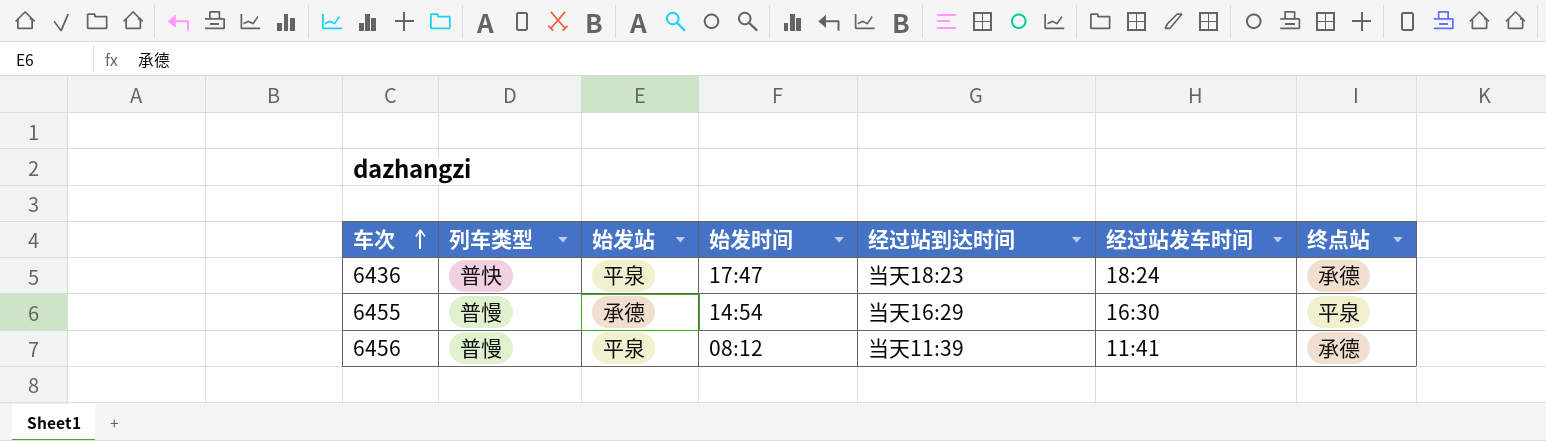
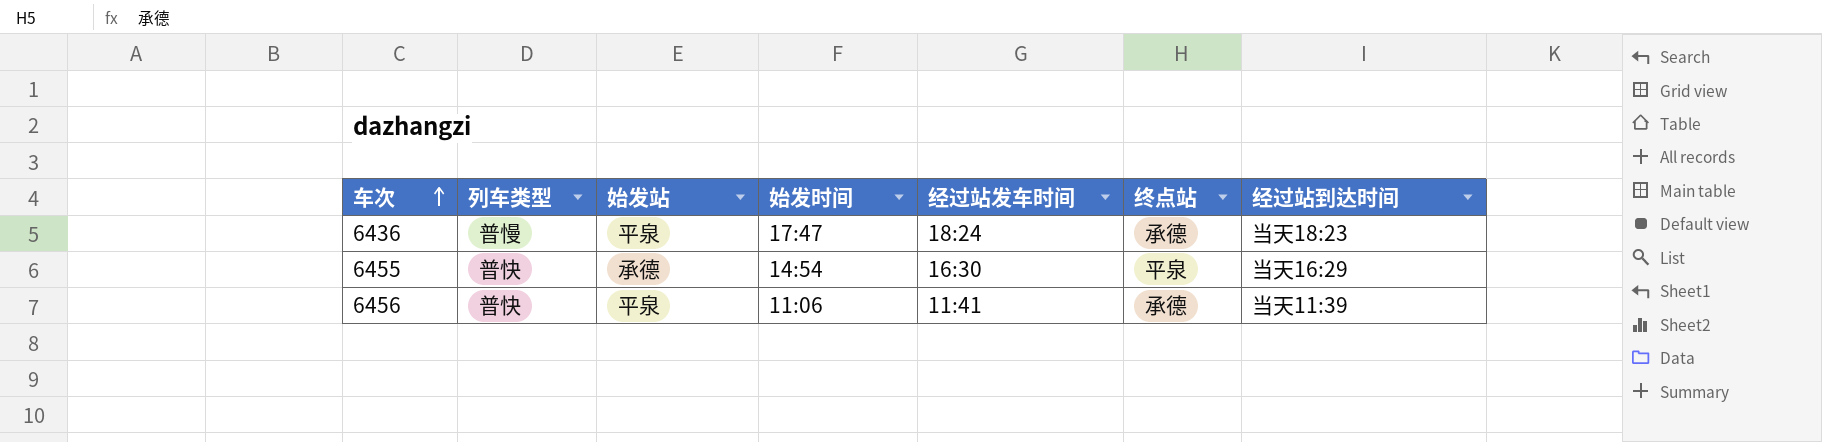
column 经过站到达时间 | position: 5 -> 7
6436 | 列车类型: 普快 -> 普慢
6455 | 列车类型: 普慢 -> 普快
6456 | 列车类型: 普慢 -> 普快
6456 | 始发时间: 08:12 -> 11:06

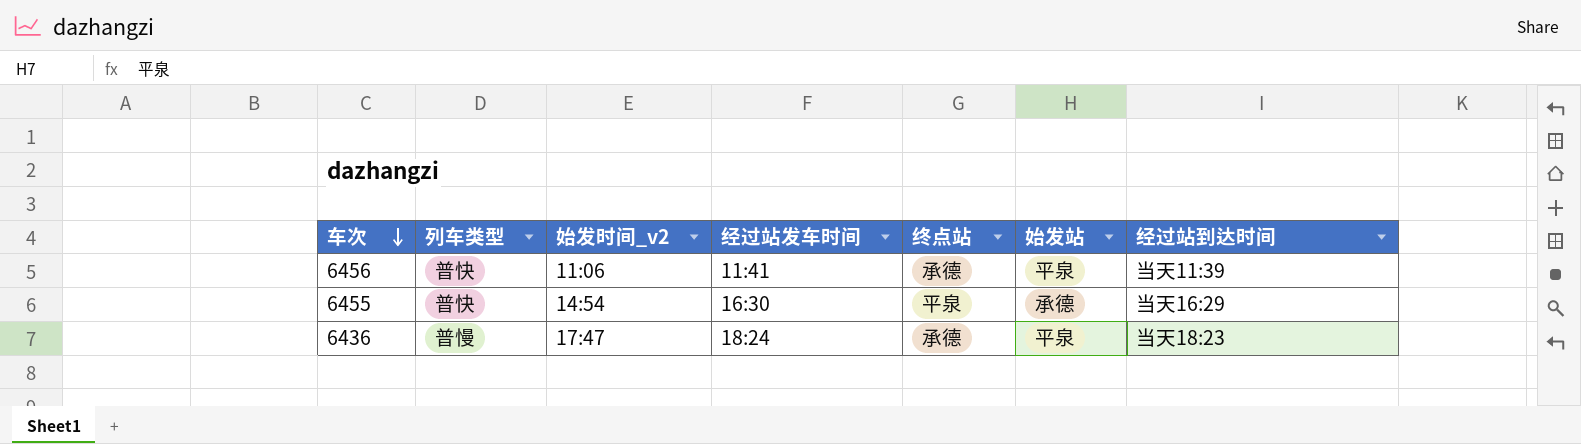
row order: 车次 ascending -> 车次 descending
column name: 始发时间 -> 始发时间_v2
column 始发站 | position: 3 -> 6

